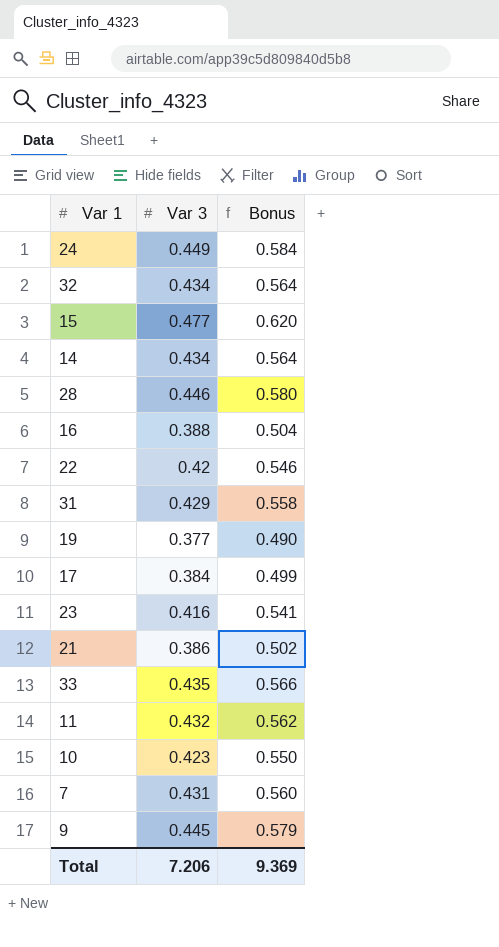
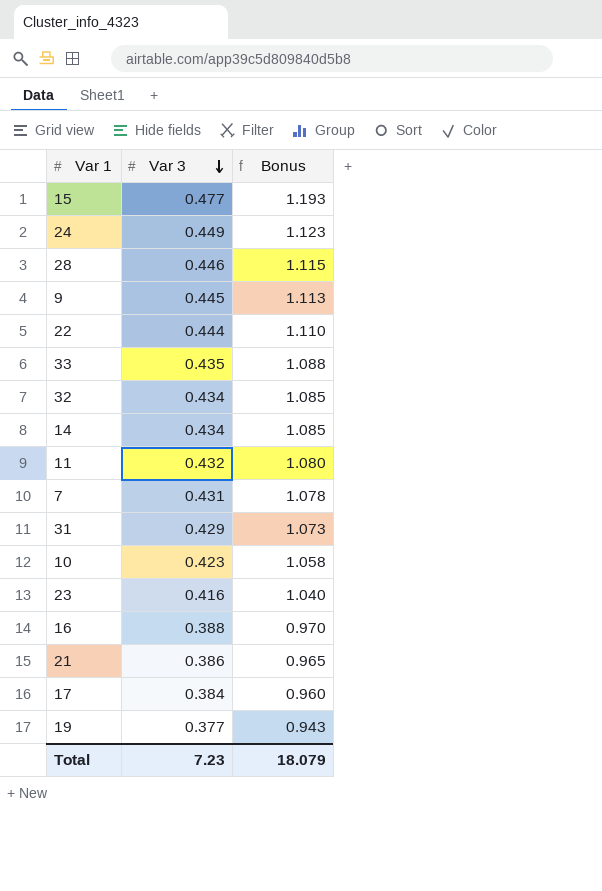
row order: none -> Var 3 descending
column Bonus | formula: [Var 3] * 1.3 -> [Var 3] * 2.5
22 | Var 3: 0.42 -> 0.444
Total | Var 3: 7.206 -> 7.23
Total | Bonus: 9.369 -> 18.079

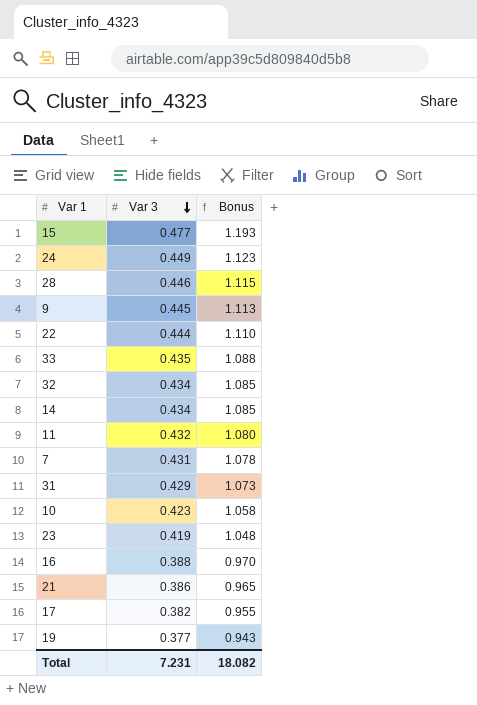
23 | Var 3: 0.416 -> 0.419
23 | Bonus: 1.040 -> 1.048
17 | Var 3: 0.384 -> 0.382
17 | Bonus: 0.960 -> 0.955
Total | Var 3: 7.23 -> 7.231
Total | Bonus: 18.079 -> 18.082

